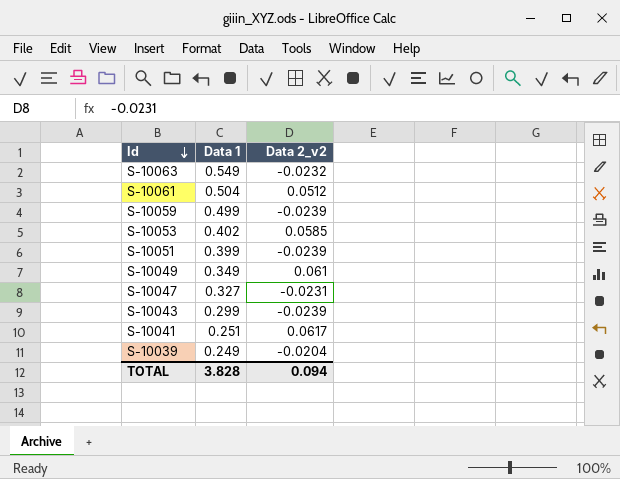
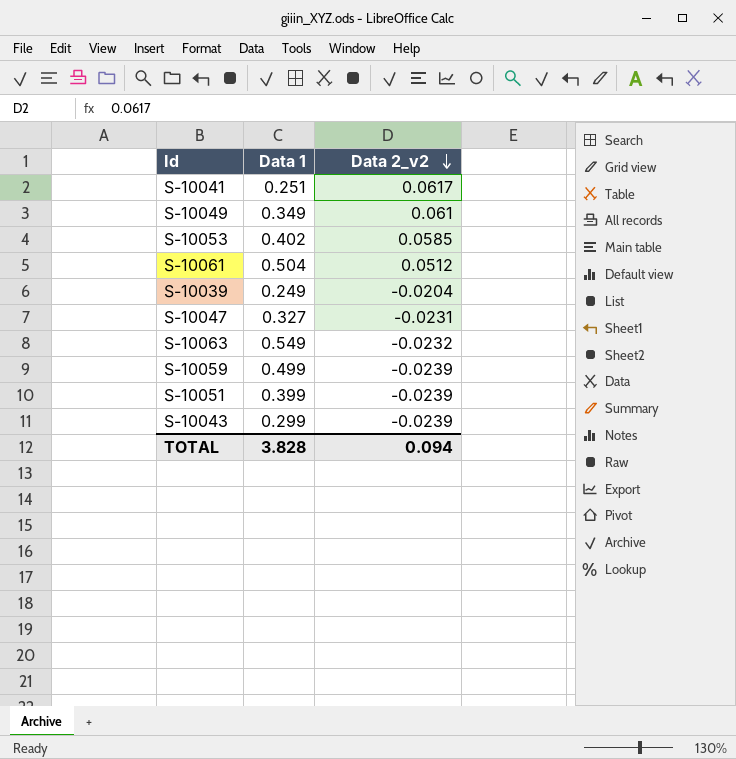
row order: Id descending -> Data 2_v2 descending

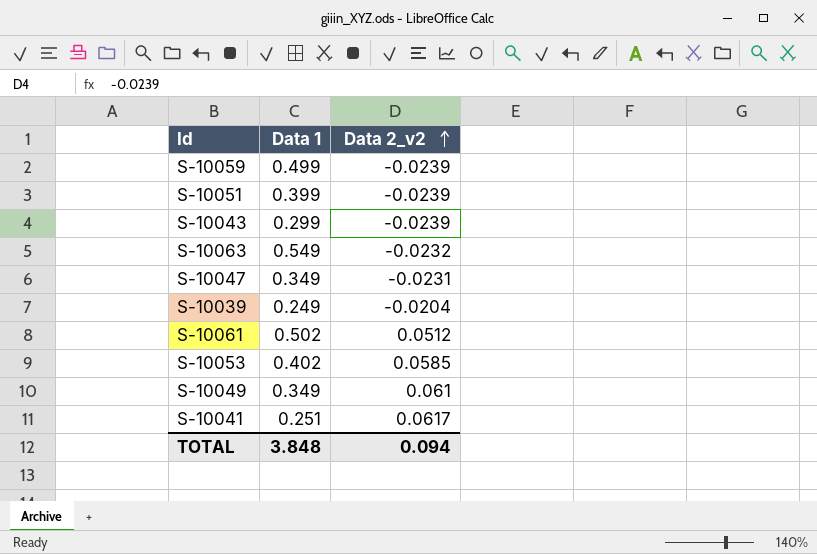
row order: Data 2_v2 descending -> Data 2_v2 ascending
S-10047 | Data 1: 0.327 -> 0.349
S-10061 | Data 1: 0.504 -> 0.502
TOTAL | Data 1: 3.828 -> 3.848

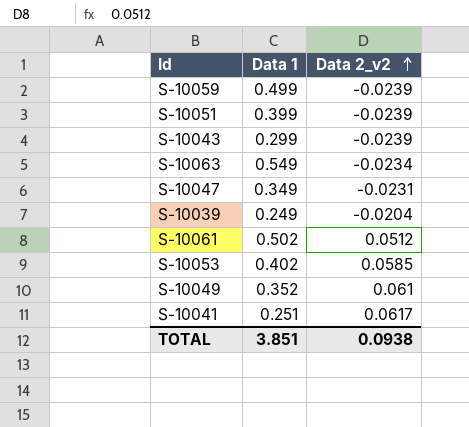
S-10063 | Data 2_v2: -0.0232 -> -0.0234
S-10049 | Data 1: 0.349 -> 0.352
TOTAL | Data 1: 3.848 -> 3.851
TOTAL | Data 2_v2: 0.094 -> 0.0938

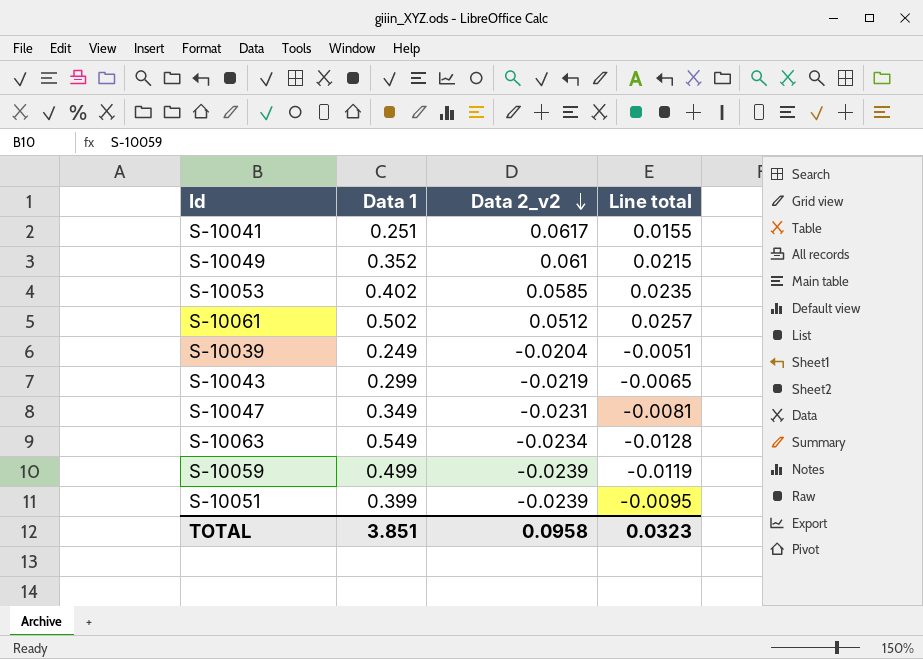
row order: Data 2_v2 ascending -> Data 2_v2 descending
column Line total | formula: none -> [Data 1] * [Data 2_v2]
S-10043 | Data 2_v2: -0.0239 -> -0.0219
TOTAL | Data 2_v2: 0.0938 -> 0.0958

